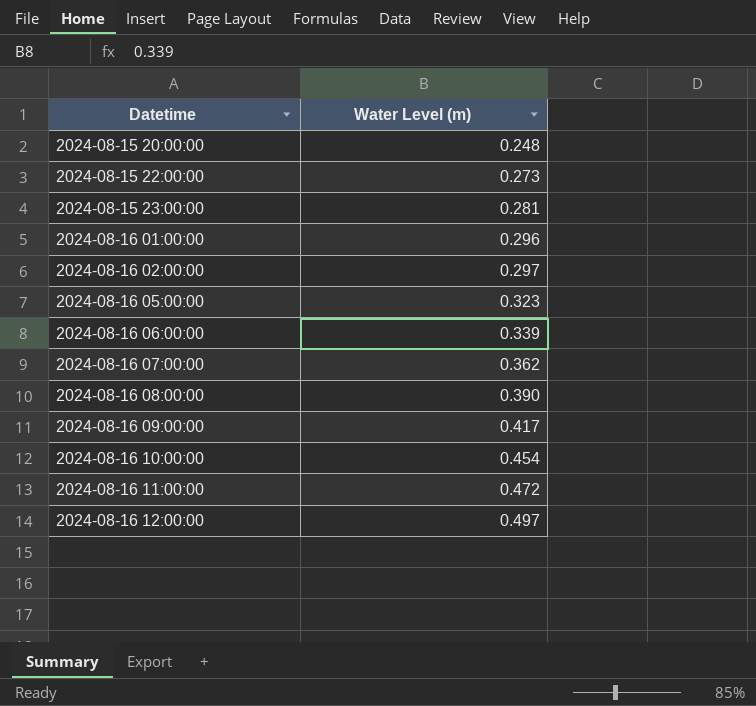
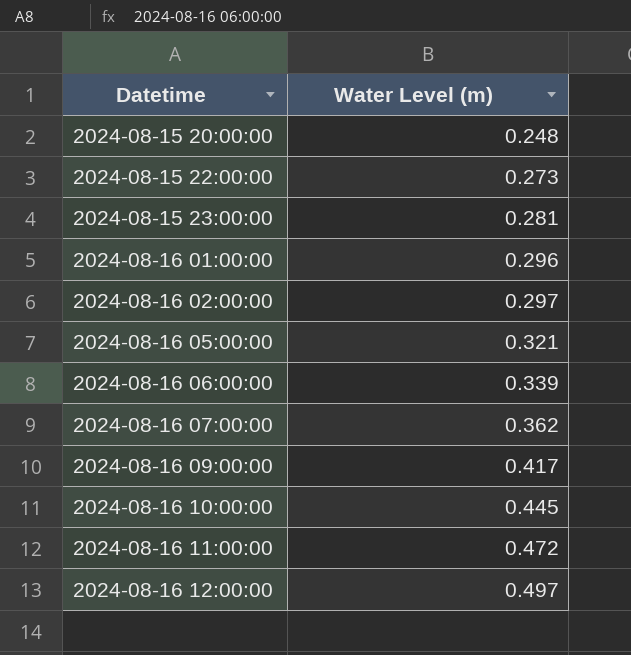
row 2024-08-16 08:00:00: 0.390 -> none
2024-08-16 05:00:00 | Water Level (m): 0.323 -> 0.321
2024-08-16 10:00:00 | Water Level (m): 0.454 -> 0.445

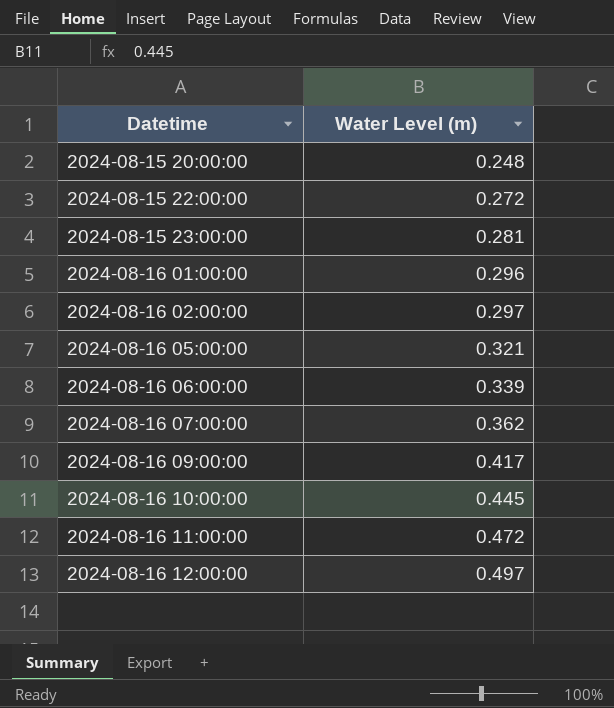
2024-08-15 22:00:00 | Water Level (m): 0.273 -> 0.272

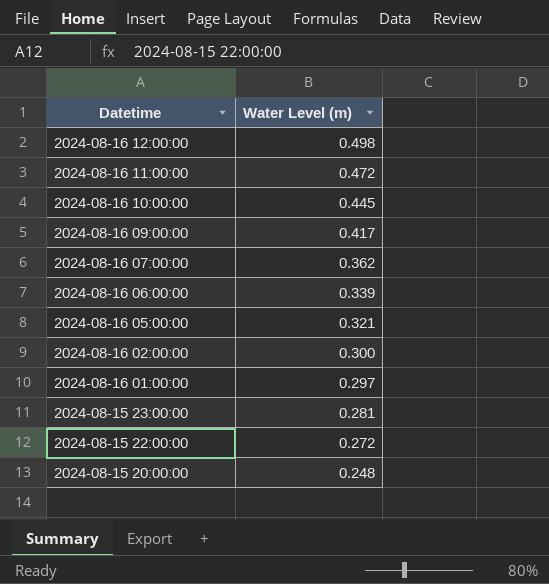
row order: Datetime ascending -> Datetime descending
2024-08-16 12:00:00 | Water Level (m): 0.497 -> 0.498
2024-08-16 02:00:00 | Water Level (m): 0.297 -> 0.300
2024-08-16 01:00:00 | Water Level (m): 0.296 -> 0.297

